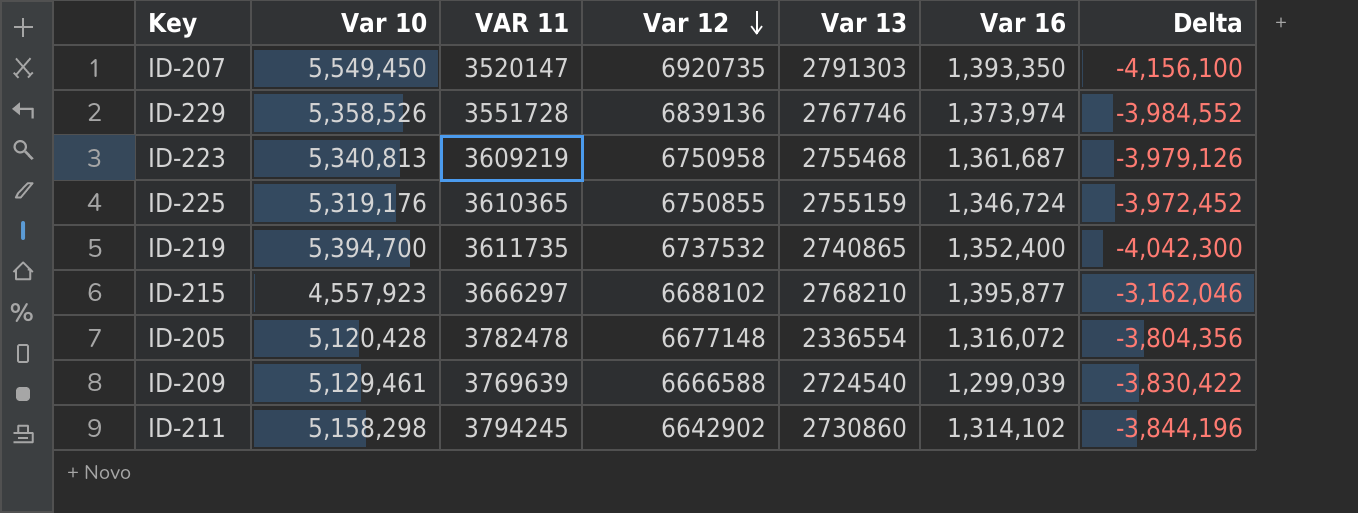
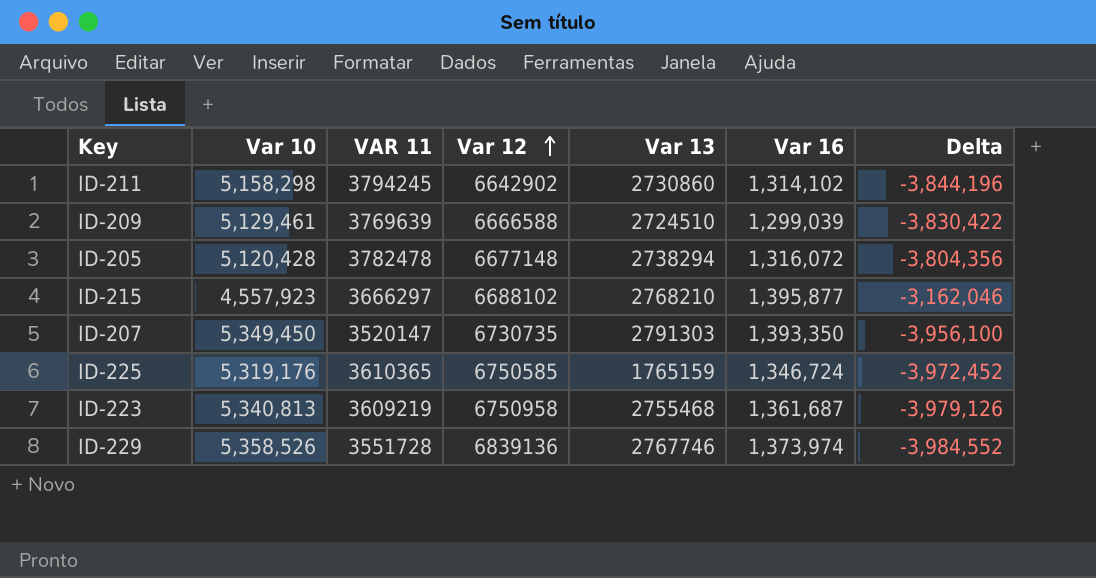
row order: Var 12 descending -> Var 12 ascending
row ID-219: 5,394,700 | 3611735 | 6737532 | 2740865 | 1,352,400 | -4,042,300 -> none
ID-209 | Var 13: 2724540 -> 2724510
ID-205 | Var 13: 2336554 -> 2738294
ID-207 | Var 10: 5,549,450 -> 5,349,450
ID-207 | Var 12: 6920735 -> 6730735
ID-207 | Delta: -4,156,100 -> -3,956,100
ID-225 | Var 12: 6750855 -> 6750585
ID-225 | Var 13: 2755159 -> 1765159

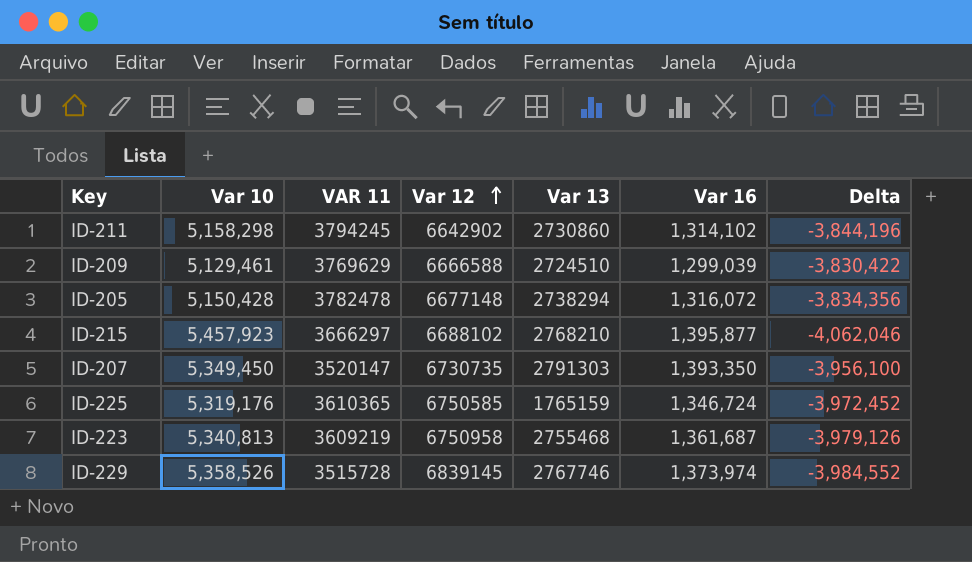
ID-209 | VAR 11: 3769639 -> 3769629
ID-205 | Var 10: 5,120,428 -> 5,150,428
ID-205 | Delta: -3,804,356 -> -3,834,356
ID-215 | Var 10: 4,557,923 -> 5,457,923
ID-215 | Delta: -3,162,046 -> -4,062,046
ID-229 | VAR 11: 3551728 -> 3515728
ID-229 | Var 12: 6839136 -> 6839145

